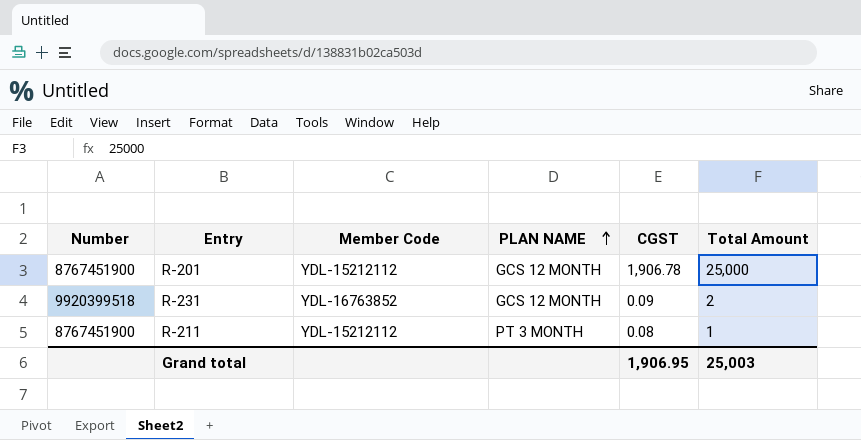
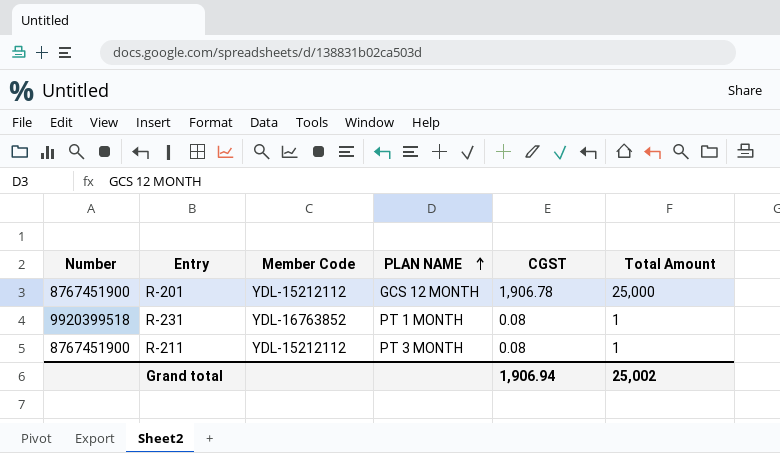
R-231 | PLAN NAME: GCS 12 MONTH -> PT 1 MONTH
R-231 | CGST: 0.09 -> 0.08
R-231 | Total Amount: 2 -> 1
Grand total | CGST: 1,906.95 -> 1,906.94
Grand total | Total Amount: 25,003 -> 25,002

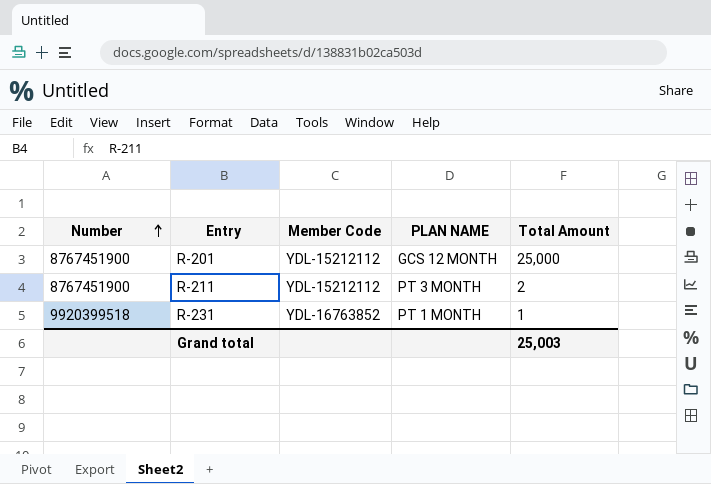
row order: PLAN NAME ascending -> Number ascending
column CGST | position: 5 -> none
R-211 | Total Amount: 1 -> 2
Grand total | Total Amount: 25,002 -> 25,003

